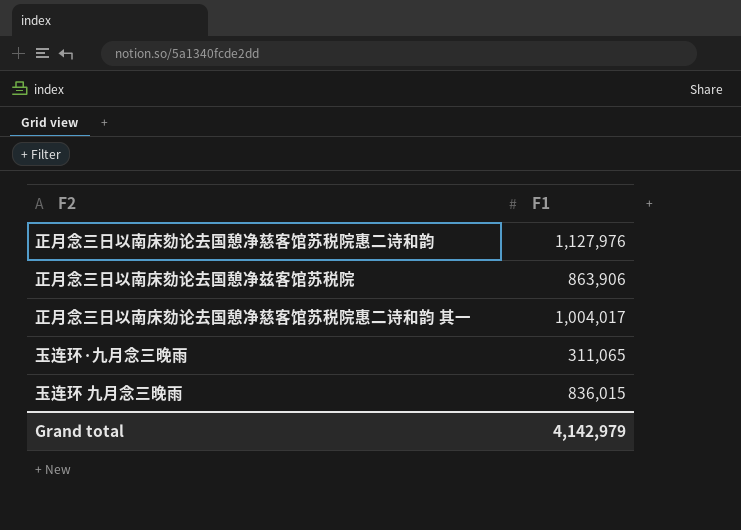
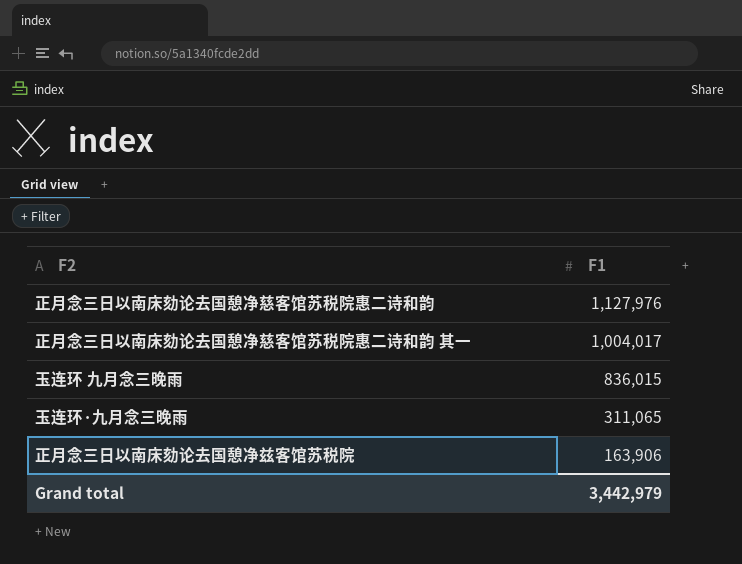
row order: none -> F1 descending
正月念三日以南床劾论去国憩净兹客馆苏税院 | F1: 863,906 -> 163,906
Grand total | F1: 4,142,979 -> 3,442,979

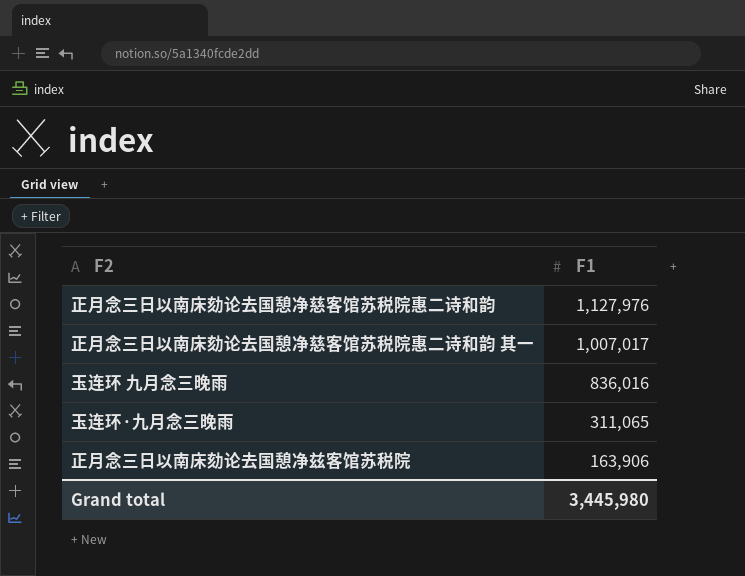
正月念三日以南床劾论去国憩净慈客馆苏税院惠二诗和韵 其一 | F1: 1,004,017 -> 1,007,017
玉连环 九月念三晚雨 | F1: 836,015 -> 836,016
Grand total | F1: 3,442,979 -> 3,445,980

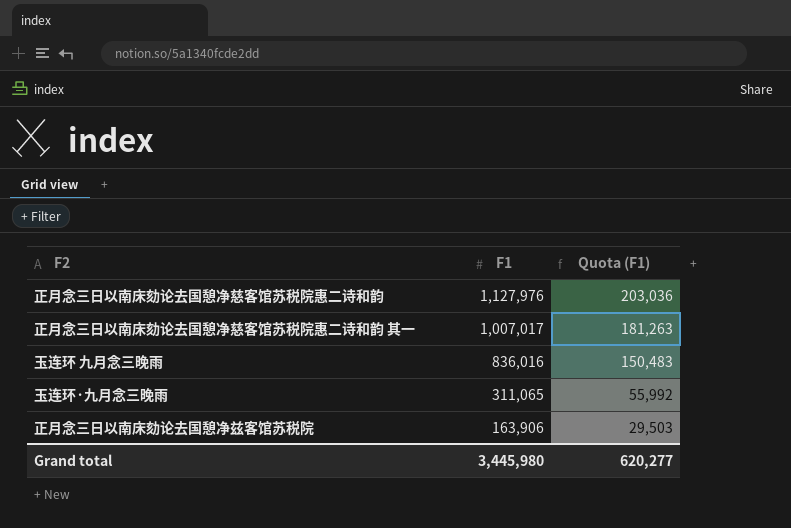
column Quota (F1) | formula: none -> [F1] * 0.18

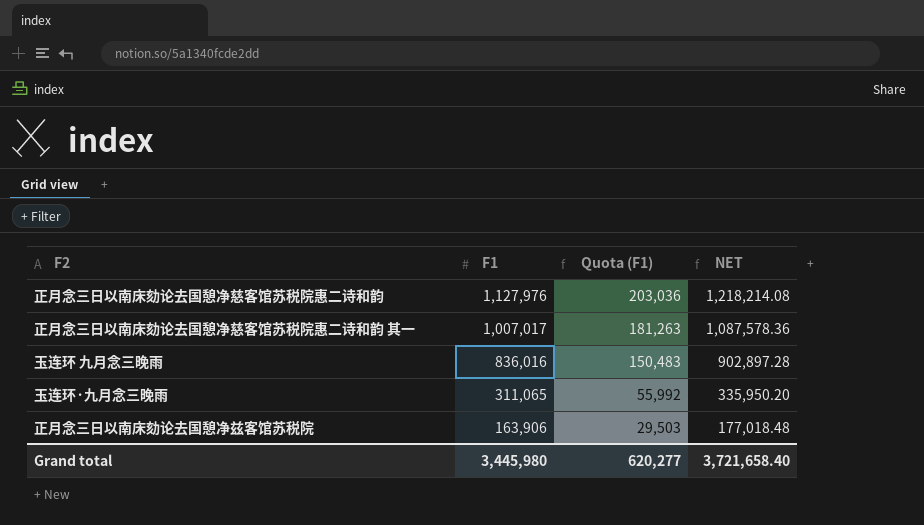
column NET | formula: none -> [F1] * 1.08

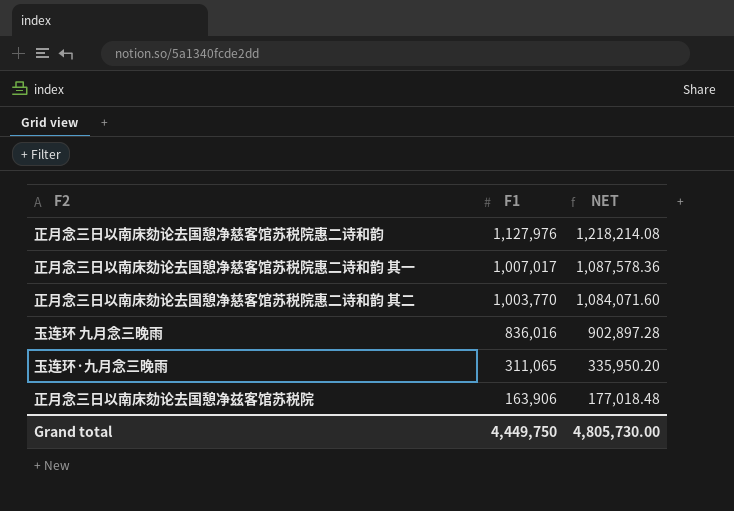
column Quota (F1) | formula: [F1] * 0.18 -> none
row 正月念三日以南床劾论去国憩净慈客馆苏税院惠二诗和韵 其二: none -> 1,003,770 | 1,084,071.60
Grand total | F1: 3,445,980 -> 4,449,750
Grand total | NET: 3,721,658.40 -> 4,805,730.00

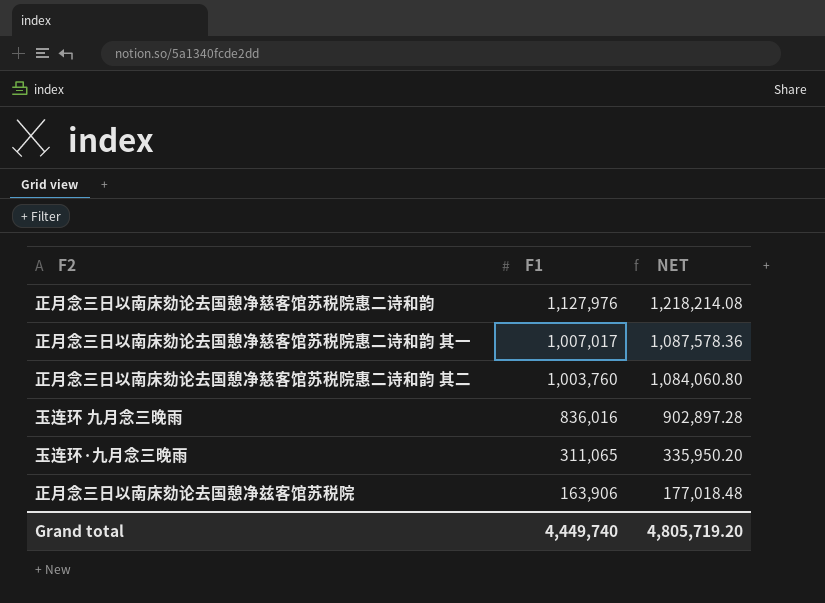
正月念三日以南床劾论去国憩净慈客馆苏税院惠二诗和韵 其二 | F1: 1,003,770 -> 1,003,760
正月念三日以南床劾论去国憩净慈客馆苏税院惠二诗和韵 其二 | NET: 1,084,071.60 -> 1,084,060.80
Grand total | F1: 4,449,750 -> 4,449,740
Grand total | NET: 4,805,730.00 -> 4,805,719.20

